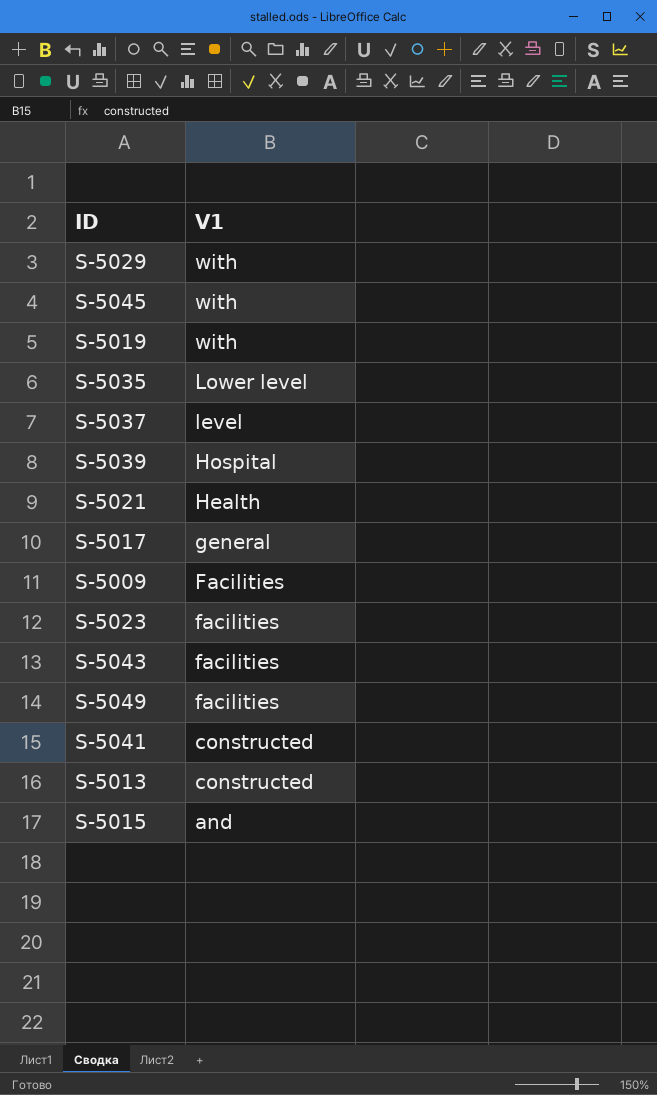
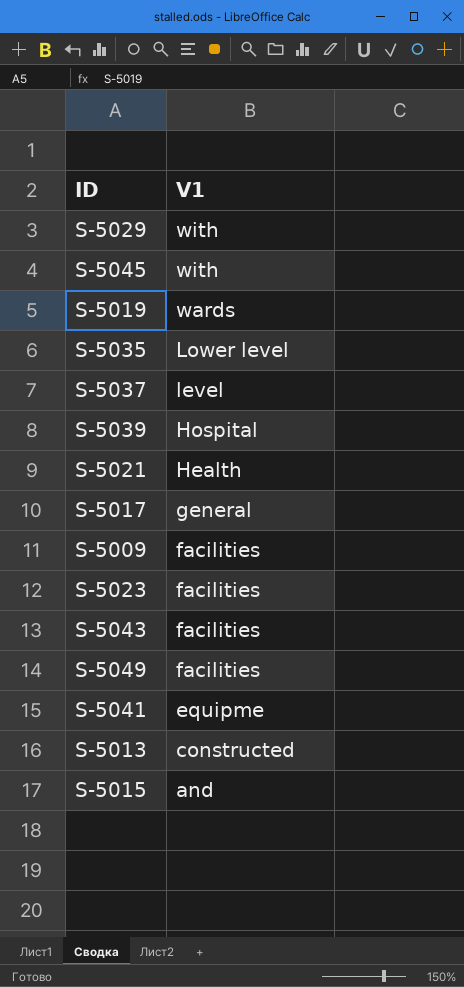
S-5019 | V1: with -> wards
S-5009 | V1: Facilities -> facilities
S-5041 | V1: constructed -> equipme

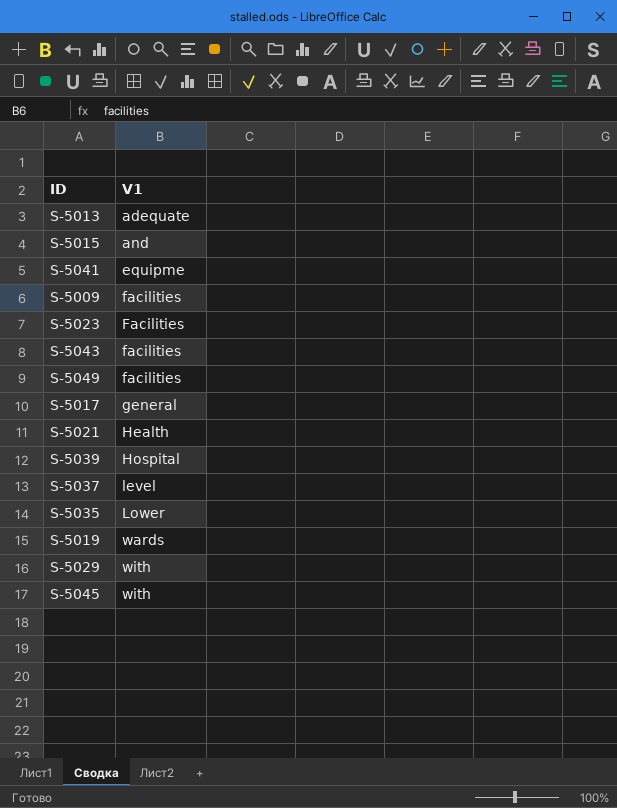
row order: V1 descending -> V1 ascending
S-5013 | V1: constructed -> adequate
S-5023 | V1: facilities -> Facilities
S-5035 | V1: Lower level -> Lower

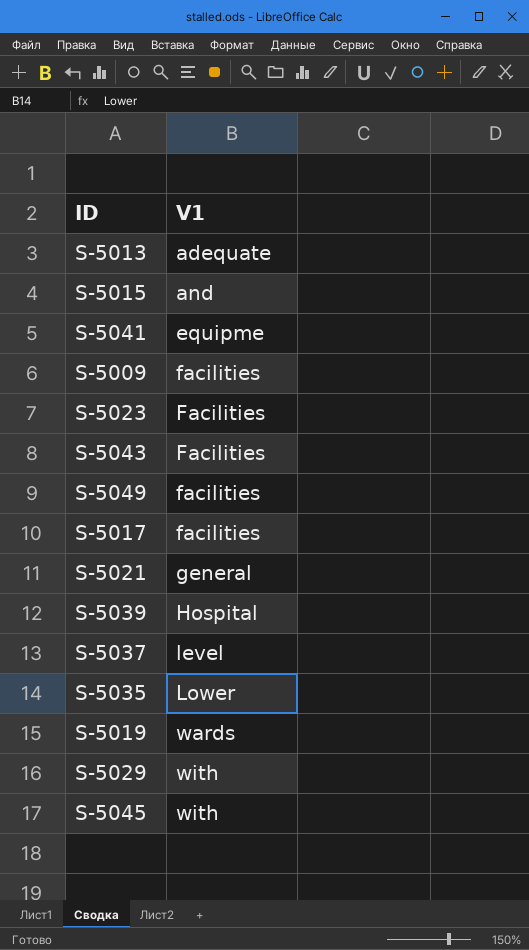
S-5043 | V1: facilities -> Facilities
S-5017 | V1: general -> facilities
S-5021 | V1: Health -> general

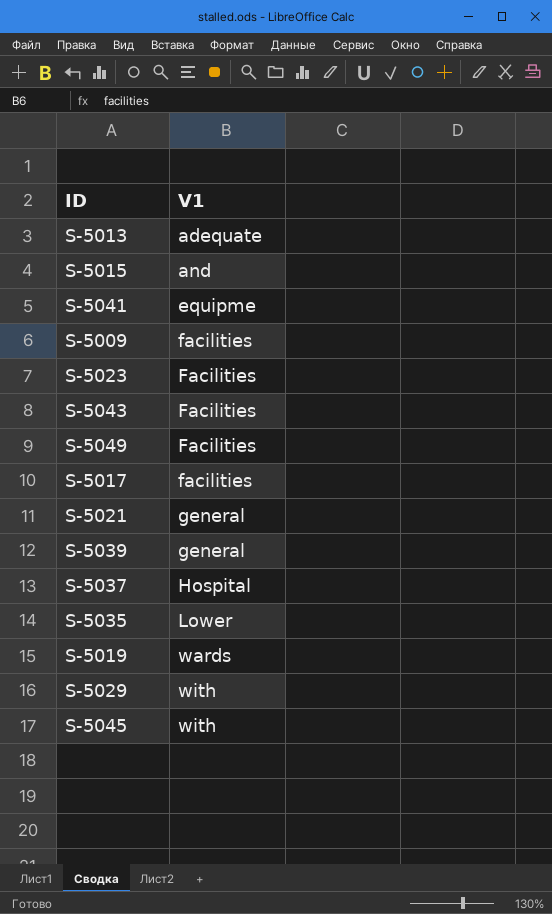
S-5049 | V1: facilities -> Facilities
S-5039 | V1: Hospital -> general
S-5037 | V1: level -> Hospital

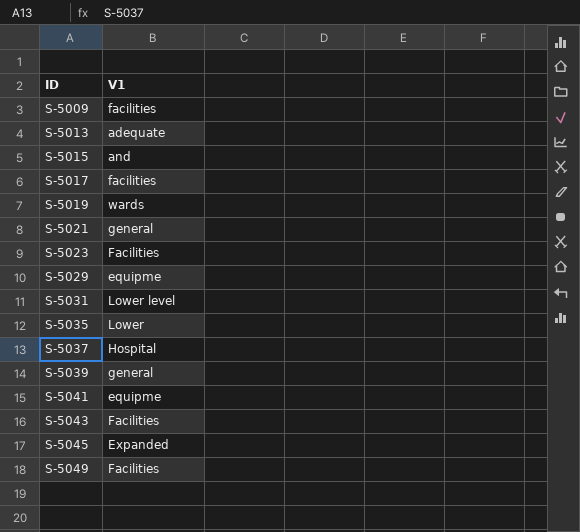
row order: V1 ascending -> ID ascending
S-5029 | V1: with -> equipme
row S-5031: none -> Lower level
S-5045 | V1: with -> Expanded

